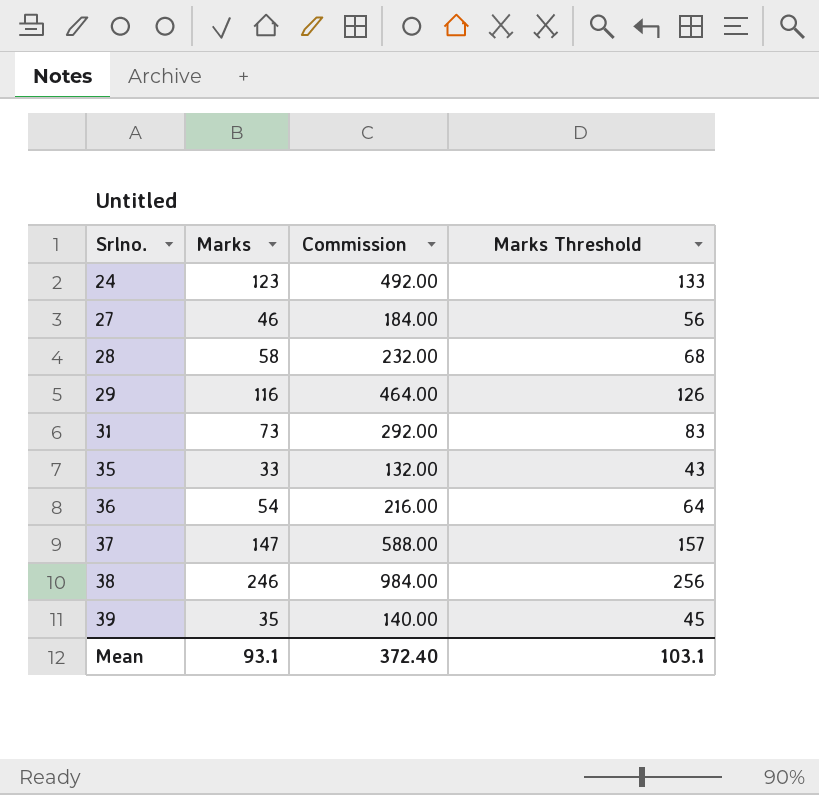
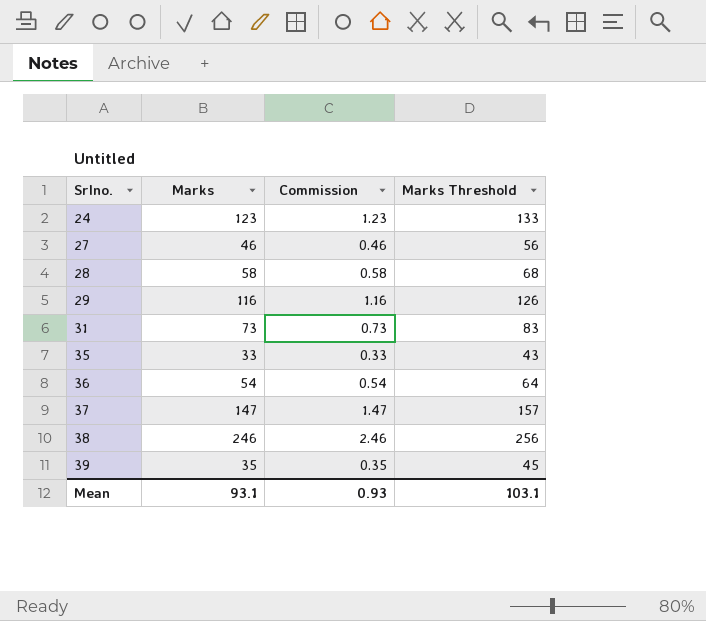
column Commission | formula: [Marks] * 4 -> [Marks] * 0.01
Mean | Commission: 372.40 -> 0.93

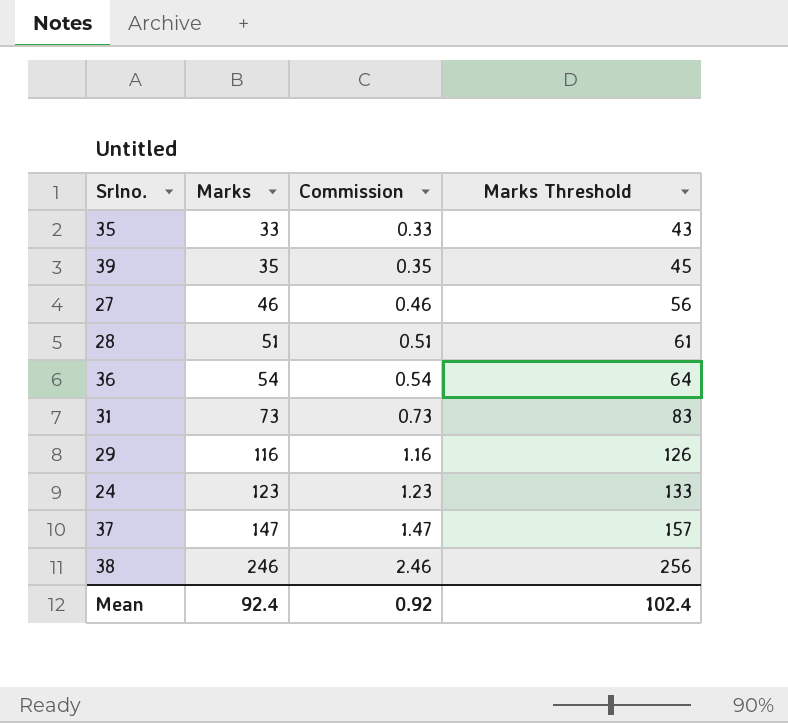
row order: Srlno. ascending -> Marks ascending
28 | Marks: 58 -> 51
28 | Commission: 0.58 -> 0.51
28 | Marks Threshold: 68 -> 61
Mean | Marks: 93.1 -> 92.4
Mean | Commission: 0.93 -> 0.92
Mean | Marks Threshold: 103.1 -> 102.4

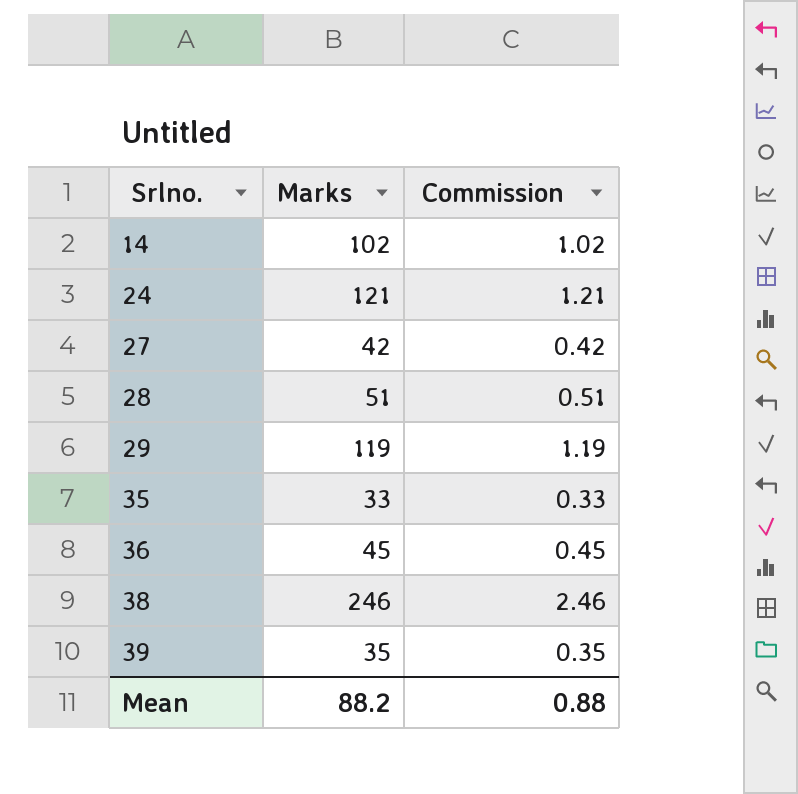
row order: Marks ascending -> Srlno. ascending
column Marks Threshold | formula: [Marks] + 10 -> none
row 31: 73 | 0.73 | 83 -> none
row 37: 147 | 1.47 | 157 -> none
row 14: none -> 102 | 1.02
24 | Marks: 123 -> 121
24 | Commission: 1.23 -> 1.21
27 | Marks: 46 -> 42
27 | Commission: 0.46 -> 0.42
29 | Marks: 116 -> 119
29 | Commission: 1.16 -> 1.19
36 | Marks: 54 -> 45
36 | Commission: 0.54 -> 0.45
Mean | Marks: 92.4 -> 88.2
Mean | Commission: 0.92 -> 0.88

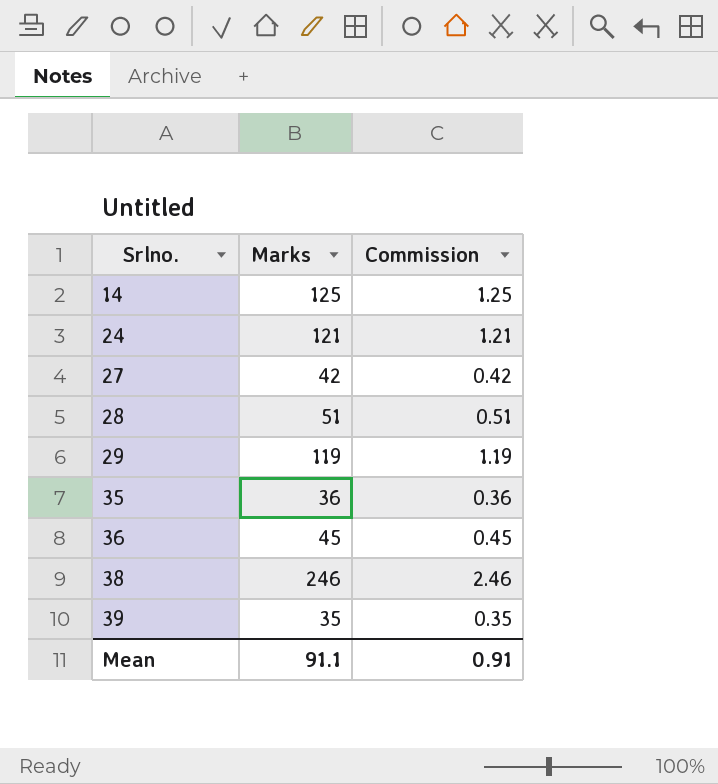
14 | Marks: 102 -> 125
14 | Commission: 1.02 -> 1.25
35 | Marks: 33 -> 36
35 | Commission: 0.33 -> 0.36
Mean | Marks: 88.2 -> 91.1
Mean | Commission: 0.88 -> 0.91

